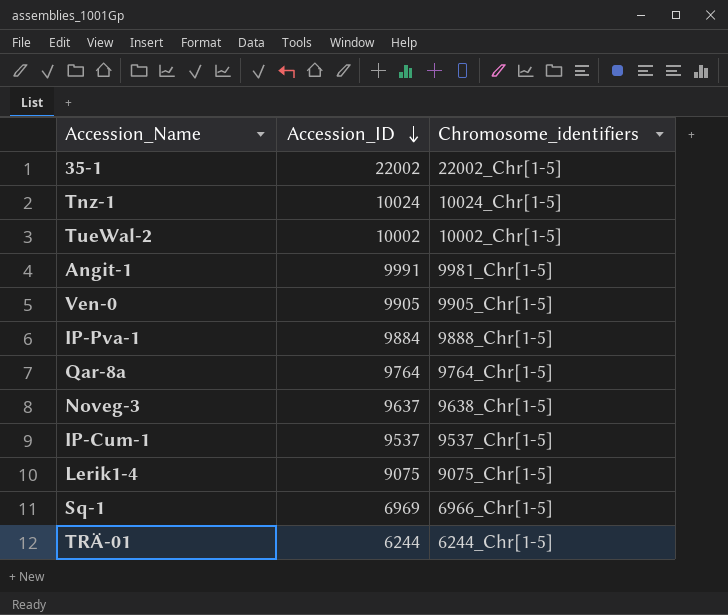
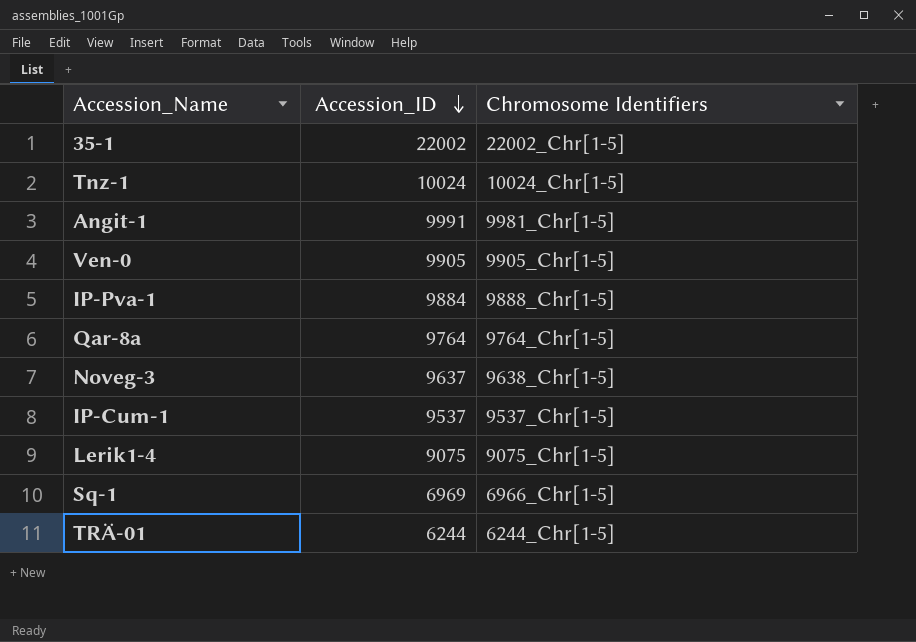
column name: Chromosome_identifiers -> Chromosome Identifiers
row TueWal-2: 10002 | 10002_Chr[1-5] -> none

